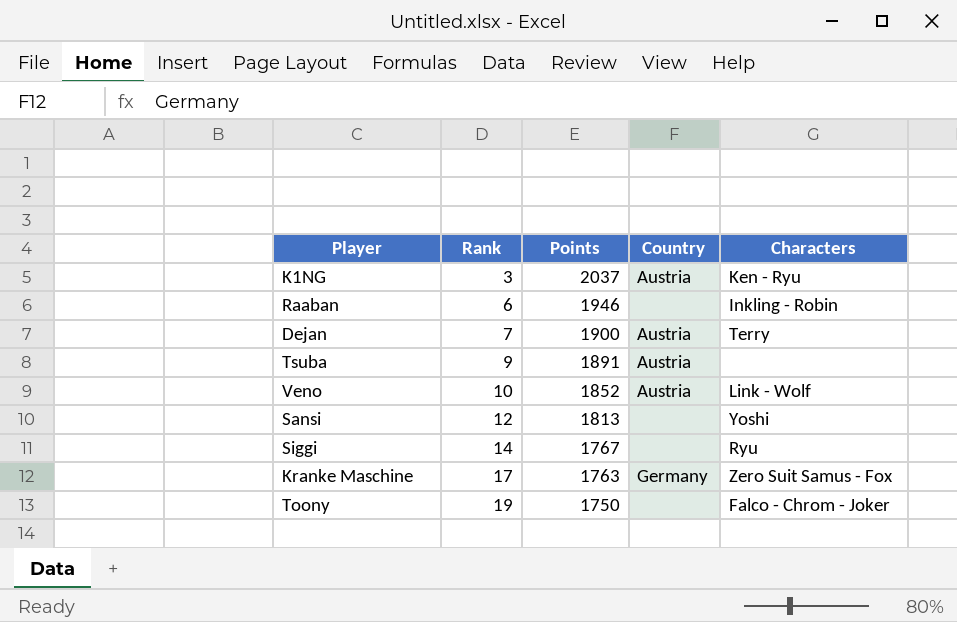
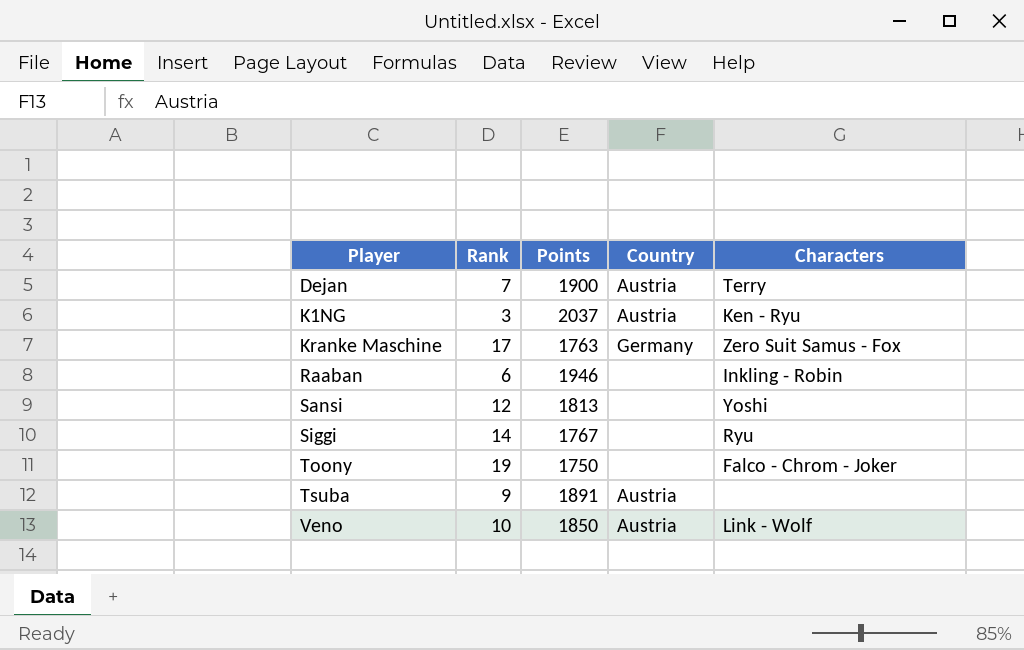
row order: Rank ascending -> Player ascending
Veno | Points: 1852 -> 1850

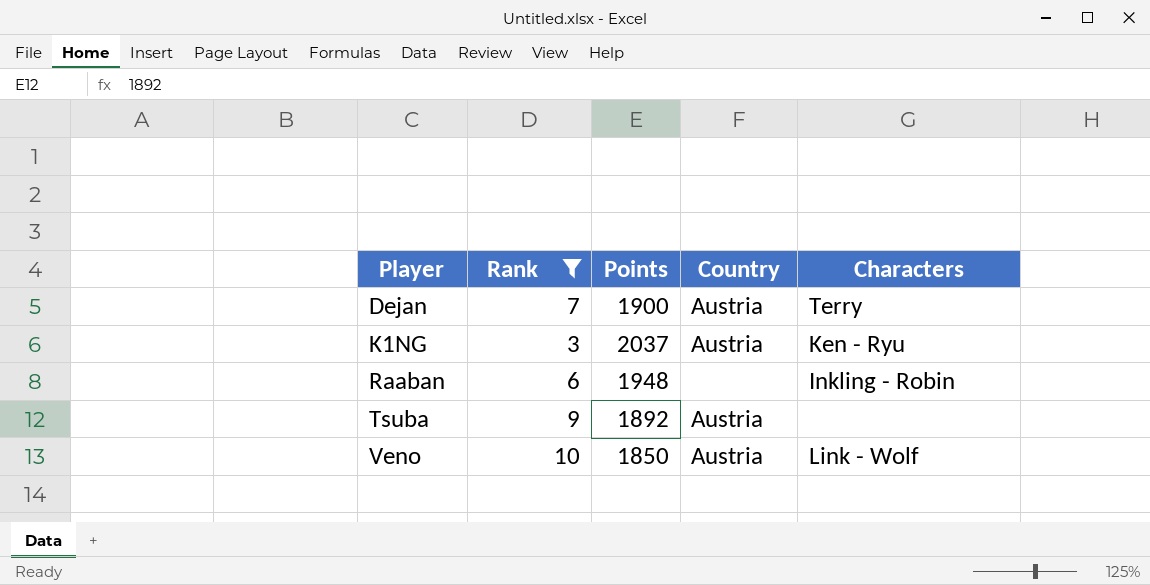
filter: none -> Rank <= 10
Raaban | Points: 1946 -> 1948
Tsuba | Points: 1891 -> 1892

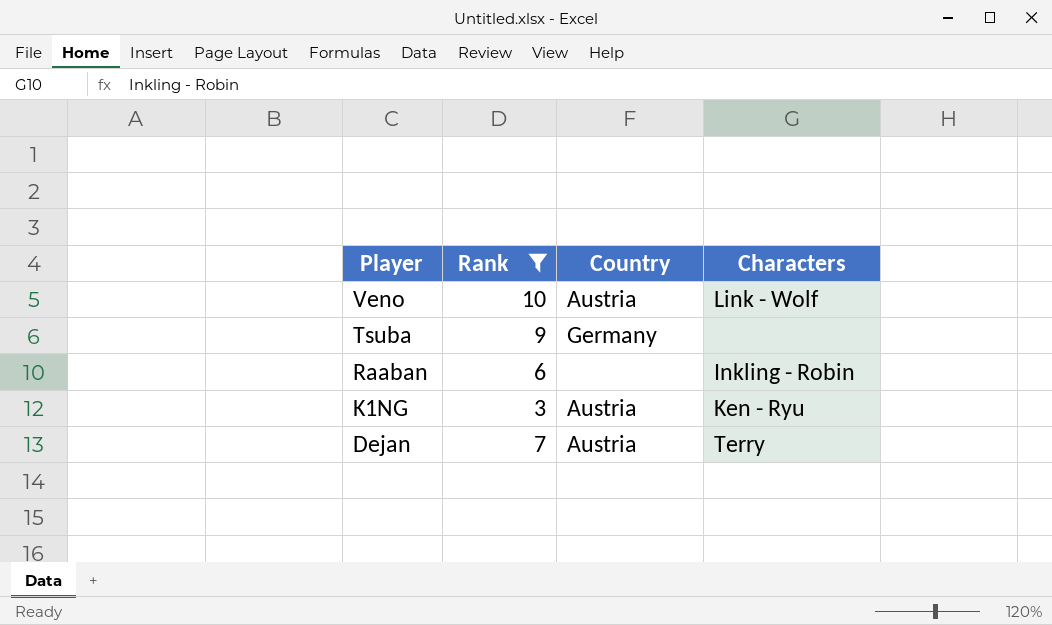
row order: Player ascending -> Player descending
column Points | position: 3 -> none
Tsuba | Country: Austria -> Germany

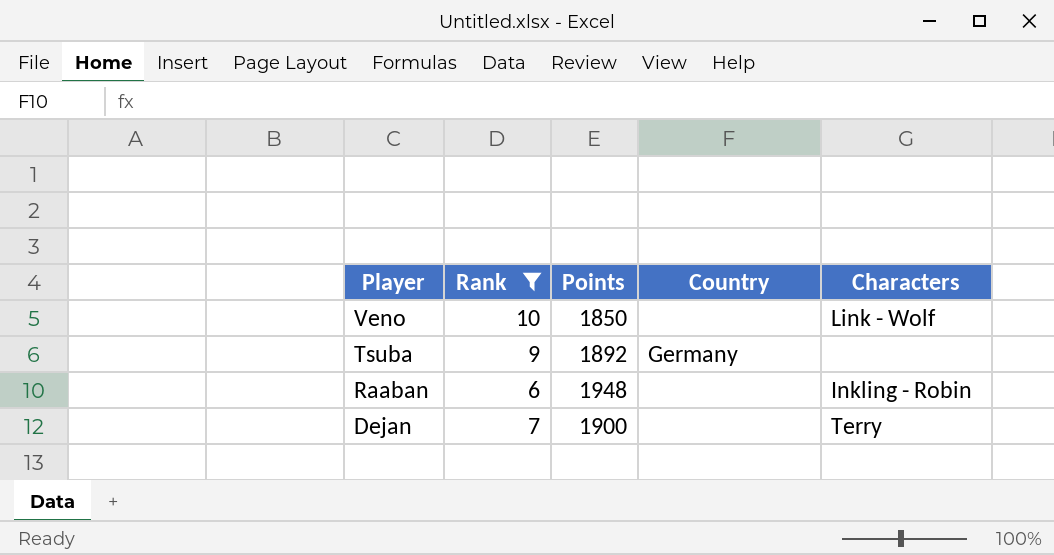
column Points | position: none -> 3
row K1NG: 3 | Austria | Ken - Ryu -> none
Veno | Country: Austria -> none
Dejan | Country: Austria -> none

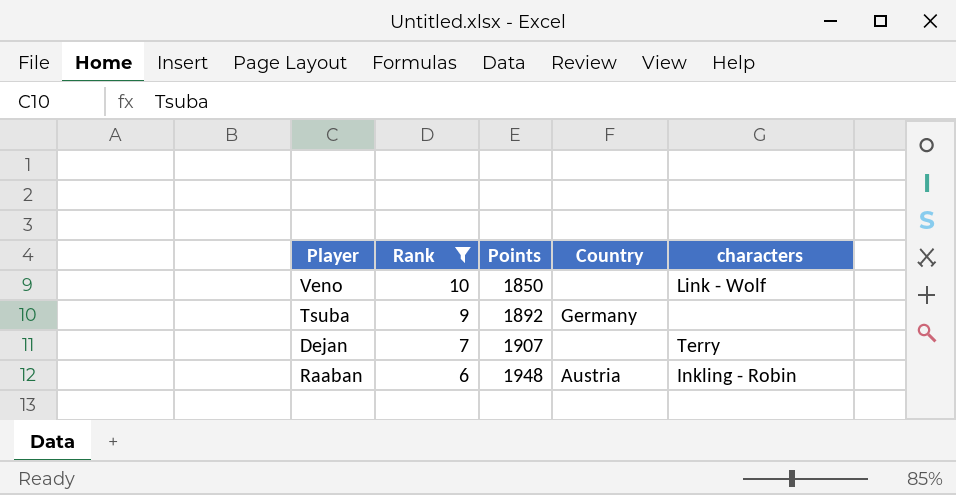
row order: Player descending -> Rank descending
column name: Characters -> characters
Dejan | Points: 1900 -> 1907
Raaban | Country: none -> Austria

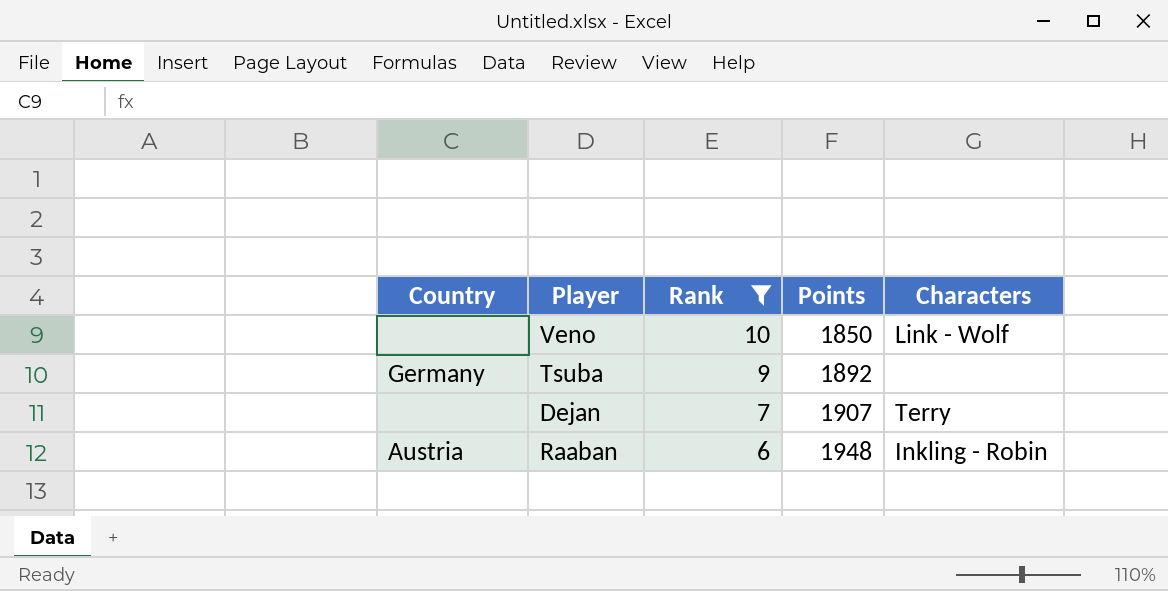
column Country | position: 4 -> 1
column name: characters -> Characters

